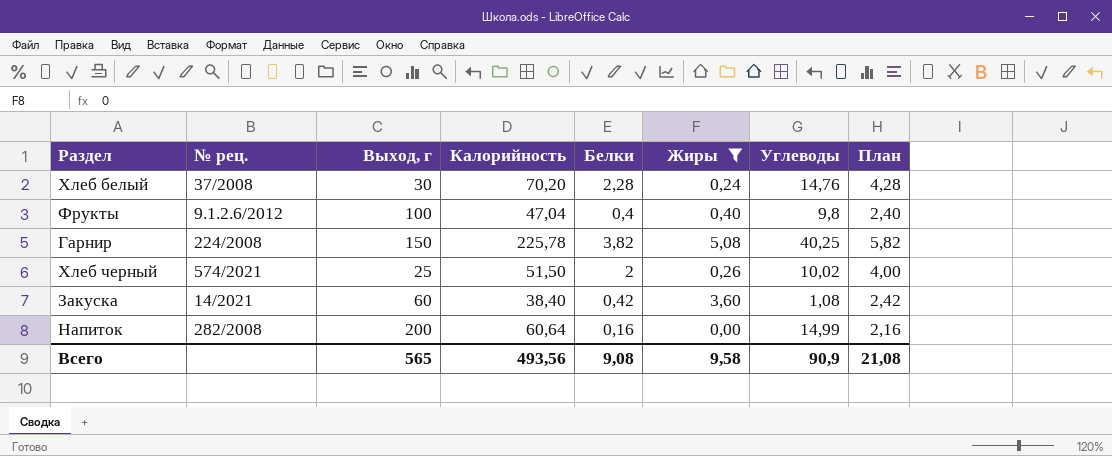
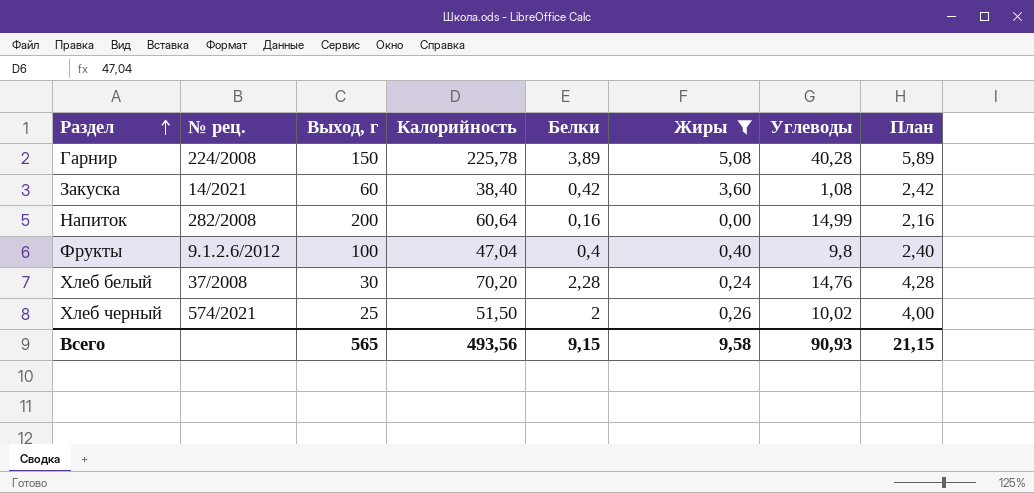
row order: none -> Раздел ascending
Гарнир | Белки: 3,82 -> 3,89
Гарнир | Углеводы: 40,25 -> 40,28
Гарнир | План: 5,82 -> 5,89
Всего | Белки: 9,08 -> 9,15
Всего | Углеводы: 90,9 -> 90,93
Всего | План: 21,08 -> 21,15

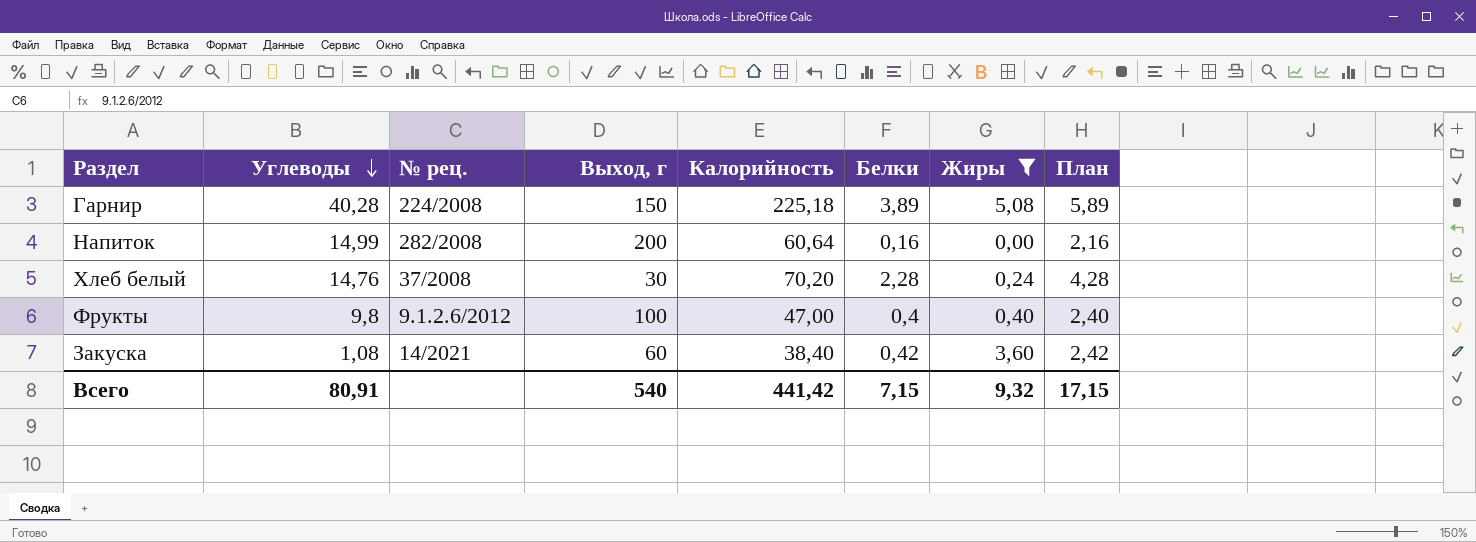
row order: Раздел ascending -> Углеводы descending
column Углеводы | position: 7 -> 2
row Хлеб черный: 574/2021 | 25 | 51,50 | 2 | 0,26 | 10,02 | 4,00 -> none
Гарнир | Калорийность: 225,78 -> 225,18
Фрукты | Калорийность: 47,04 -> 47,00
Всего | Углеводы: 90,93 -> 80,91
Всего | Выход, г: 565 -> 540
Всего | Калорийность: 493,56 -> 441,42
Всего | Белки: 9,15 -> 7,15
Всего | Жиры: 9,58 -> 9,32
Всего | План: 21,15 -> 17,15

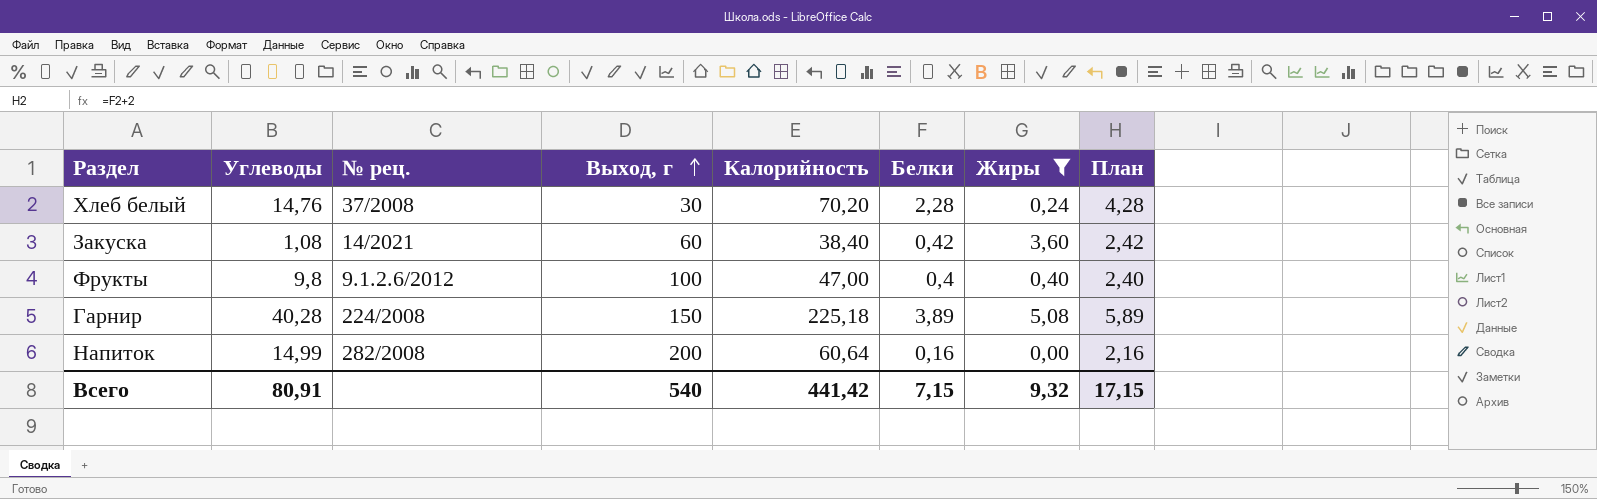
row order: Углеводы descending -> Выход, г ascending

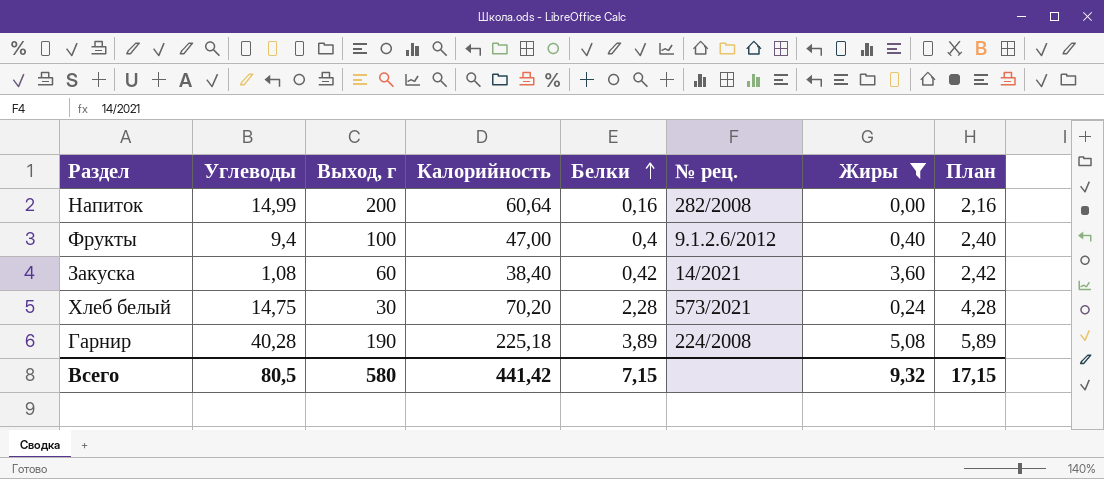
row order: Выход, г ascending -> Белки ascending
column № рец. | position: 3 -> 6
Фрукты | Углеводы: 9,8 -> 9,4
Хлеб белый | Углеводы: 14,76 -> 14,75
Хлеб белый | № рец.: 37/2008 -> 573/2021
Гарнир | Выход, г: 150 -> 190
Всего | Углеводы: 80,91 -> 80,5
Всего | Выход, г: 540 -> 580

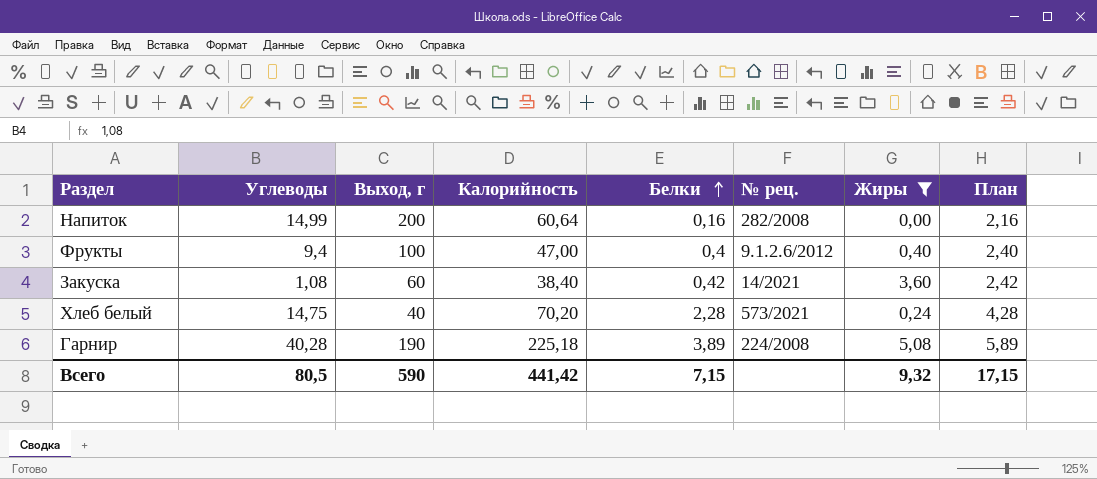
Хлеб белый | Выход, г: 30 -> 40
Всего | Выход, г: 580 -> 590

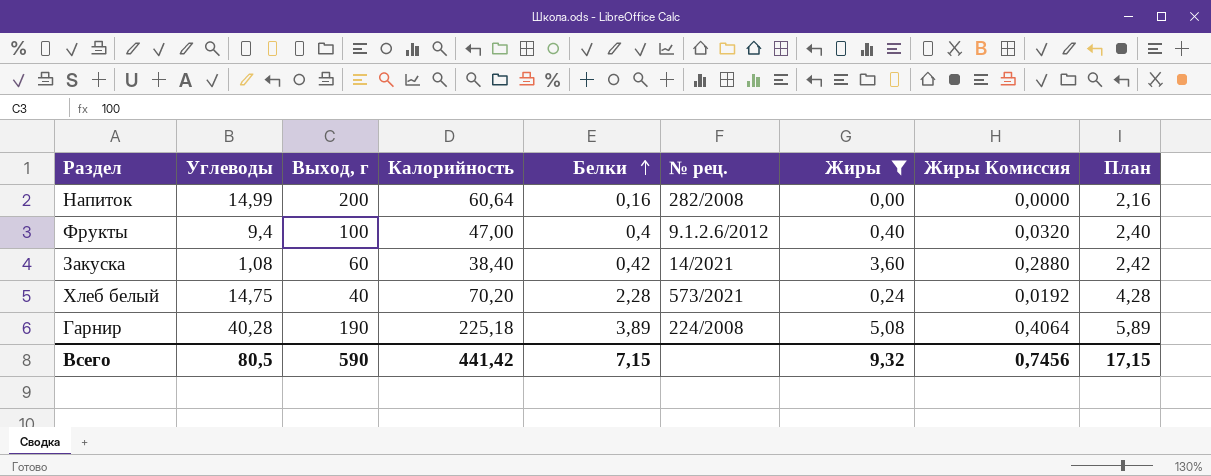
column Жиры Комиссия | formula: none -> [Жиры] * 0,08

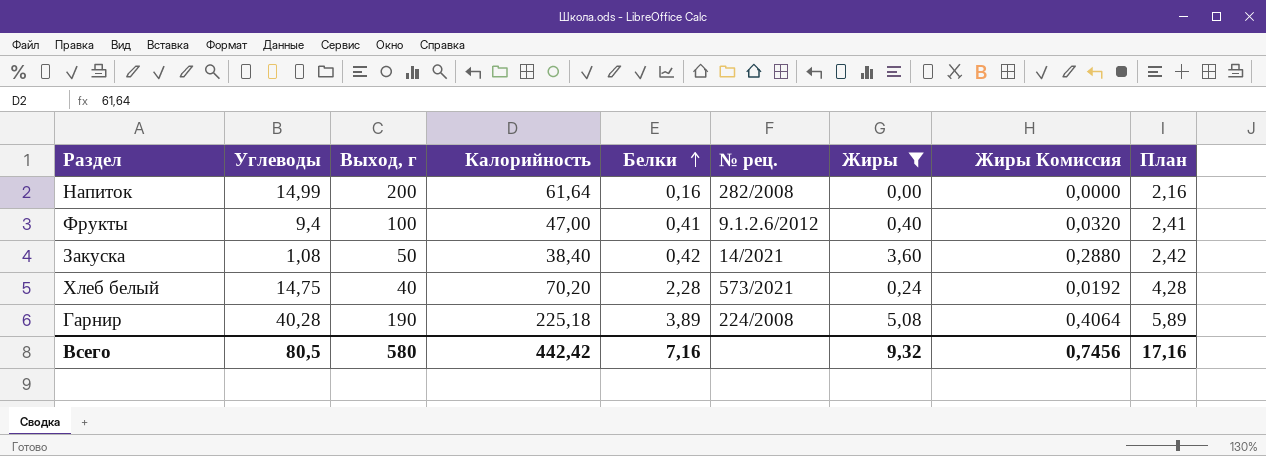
Напиток | Калорийность: 60,64 -> 61,64
Фрукты | Белки: 0,4 -> 0,41
Фрукты | План: 2,40 -> 2,41
Закуска | Выход, г: 60 -> 50
Всего | Выход, г: 590 -> 580
Всего | Калорийность: 441,42 -> 442,42
Всего | Белки: 7,15 -> 7,16
Всего | План: 17,15 -> 17,16

